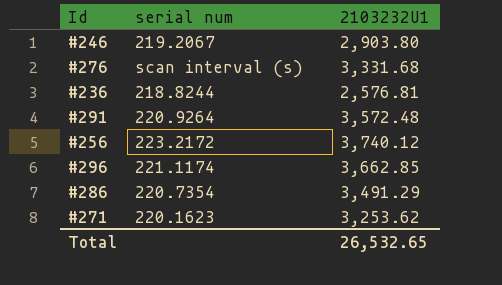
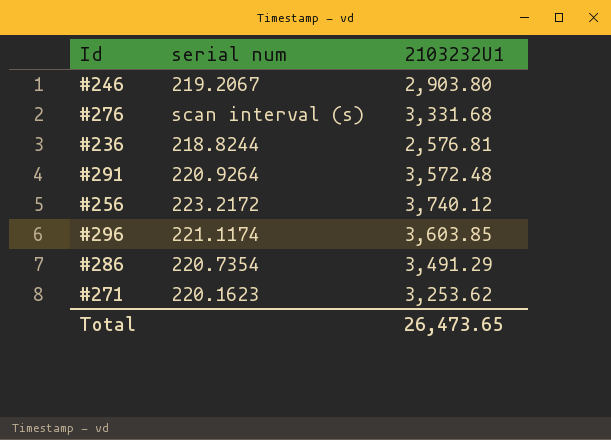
#296 | 2103232U1: 3,662.85 -> 3,603.85
Total | 2103232U1: 26,532.65 -> 26,473.65

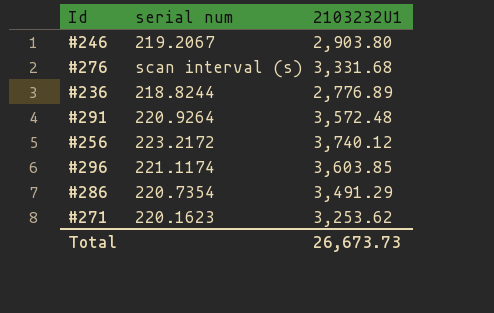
#236 | 2103232U1: 2,576.81 -> 2,776.89
Total | 2103232U1: 26,473.65 -> 26,673.73

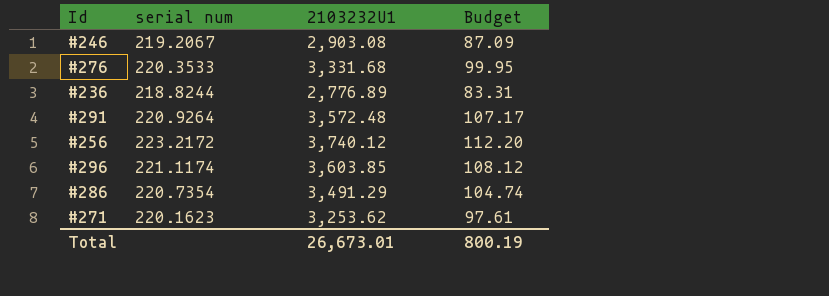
column Budget | formula: none -> [2103232U1] * 0.03
#246 | 2103232U1: 2,903.80 -> 2,903.08
#276 | serial num: scan interval (s) -> 220.3533
Total | 2103232U1: 26,673.73 -> 26,673.01

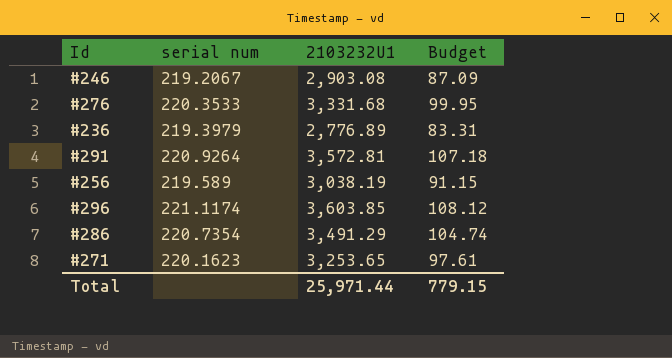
#236 | serial num: 218.8244 -> 219.3979
#291 | 2103232U1: 3,572.48 -> 3,572.81
#291 | Budget: 107.17 -> 107.18
#256 | serial num: 223.2172 -> 219.589
#256 | 2103232U1: 3,740.12 -> 3,038.19
#256 | Budget: 112.20 -> 91.15
#271 | 2103232U1: 3,253.62 -> 3,253.65
Total | 2103232U1: 26,673.01 -> 25,971.44
Total | Budget: 800.19 -> 779.15

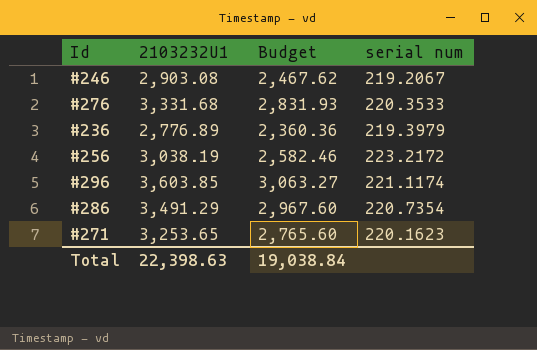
column Budget | formula: [2103232U1] * 0.03 -> [2103232U1] * 0.85
column serial num | position: 2 -> 4
row #291: 220.9264 | 3,572.81 | 107.18 -> none
#256 | serial num: 219.589 -> 223.2172
Total | 2103232U1: 25,971.44 -> 22,398.63
Total | Budget: 779.15 -> 19,038.84

